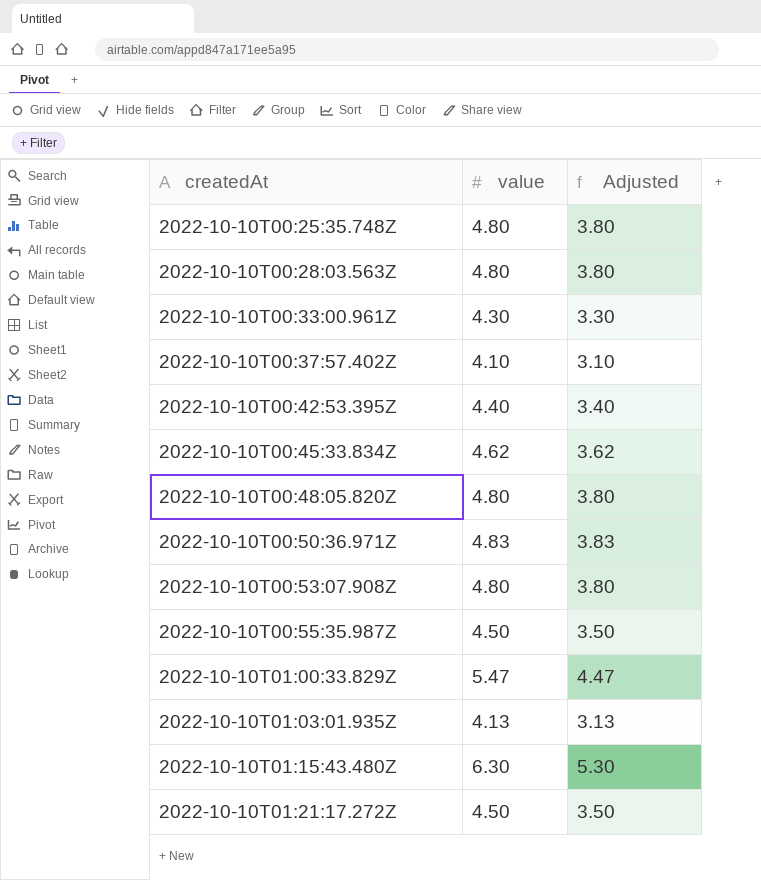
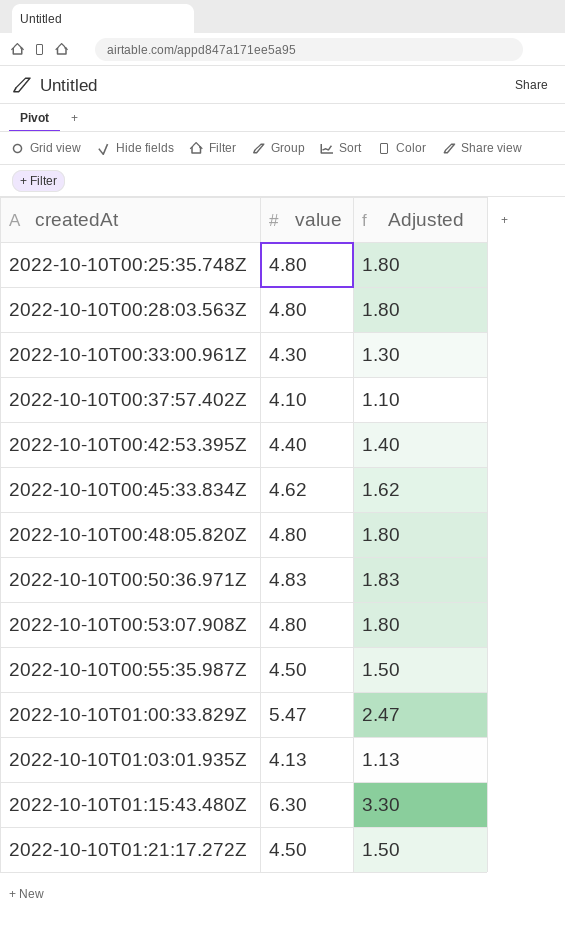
column Adjusted | formula: [value] - 1 -> [value] - 3

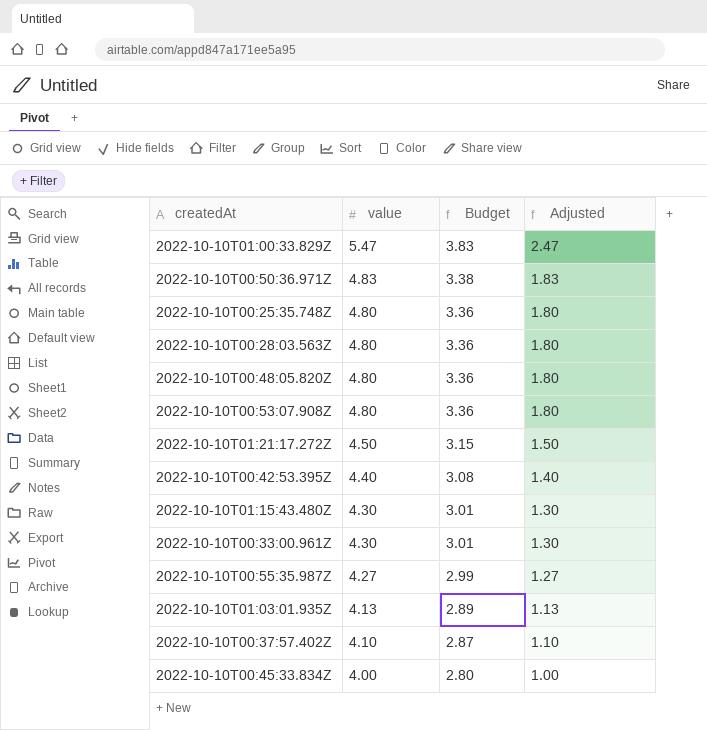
row order: createdAt ascending -> value descending
column Budget | formula: none -> [value] * 0.7
2022-10-10T01:15:43.480Z | value: 6.30 -> 4.30
2022-10-10T01:15:43.480Z | Adjusted: 3.30 -> 1.30
2022-10-10T00:55:35.987Z | value: 4.50 -> 4.27
2022-10-10T00:55:35.987Z | Adjusted: 1.50 -> 1.27
2022-10-10T00:45:33.834Z | value: 4.62 -> 4.00
2022-10-10T00:45:33.834Z | Adjusted: 1.62 -> 1.00

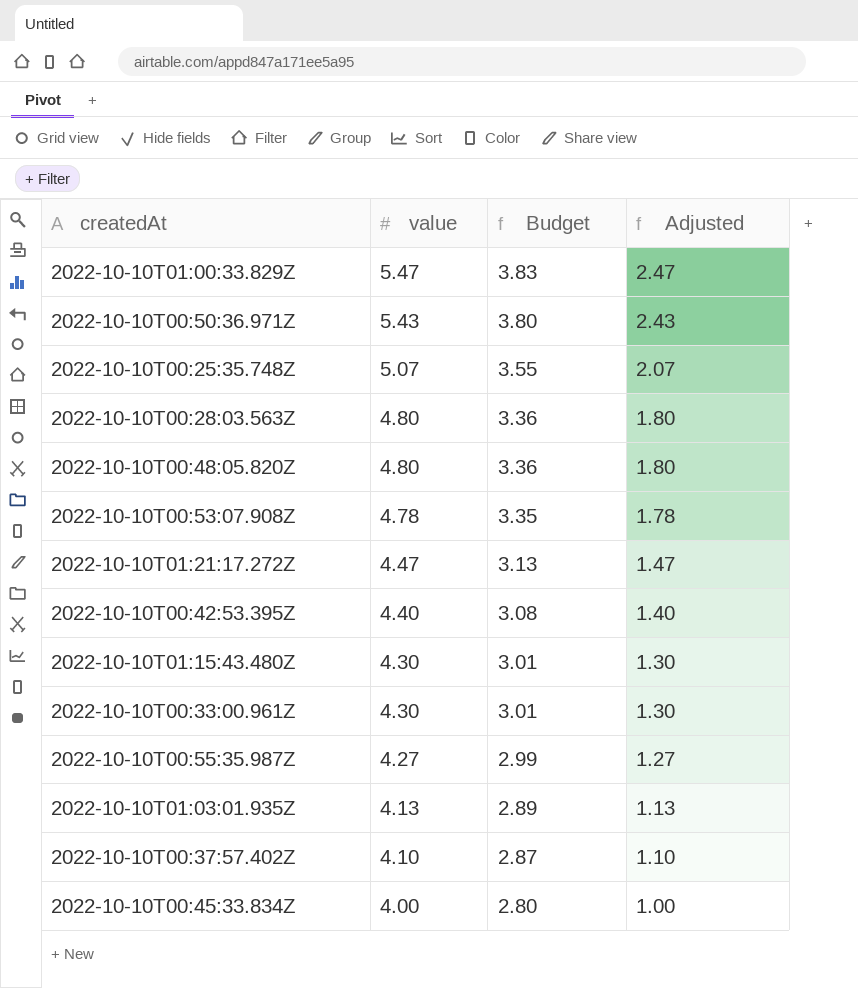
2022-10-10T00:50:36.971Z | value: 4.83 -> 5.43
2022-10-10T00:50:36.971Z | Budget: 3.38 -> 3.80
2022-10-10T00:50:36.971Z | Adjusted: 1.83 -> 2.43
2022-10-10T00:25:35.748Z | value: 4.80 -> 5.07
2022-10-10T00:25:35.748Z | Budget: 3.36 -> 3.55
2022-10-10T00:25:35.748Z | Adjusted: 1.80 -> 2.07
2022-10-10T00:53:07.908Z | value: 4.80 -> 4.78
2022-10-10T00:53:07.908Z | Budget: 3.36 -> 3.35
2022-10-10T00:53:07.908Z | Adjusted: 1.80 -> 1.78
2022-10-10T01:21:17.272Z | value: 4.50 -> 4.47
2022-10-10T01:21:17.272Z | Budget: 3.15 -> 3.13
2022-10-10T01:21:17.272Z | Adjusted: 1.50 -> 1.47

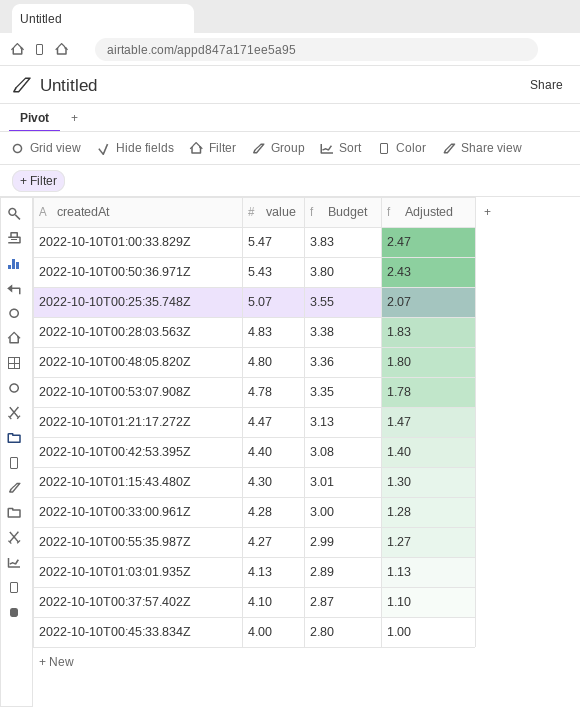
2022-10-10T00:28:03.563Z | value: 4.80 -> 4.83
2022-10-10T00:28:03.563Z | Budget: 3.36 -> 3.38
2022-10-10T00:28:03.563Z | Adjusted: 1.80 -> 1.83
2022-10-10T00:33:00.961Z | value: 4.30 -> 4.28
2022-10-10T00:33:00.961Z | Budget: 3.01 -> 3.00
2022-10-10T00:33:00.961Z | Adjusted: 1.30 -> 1.28

